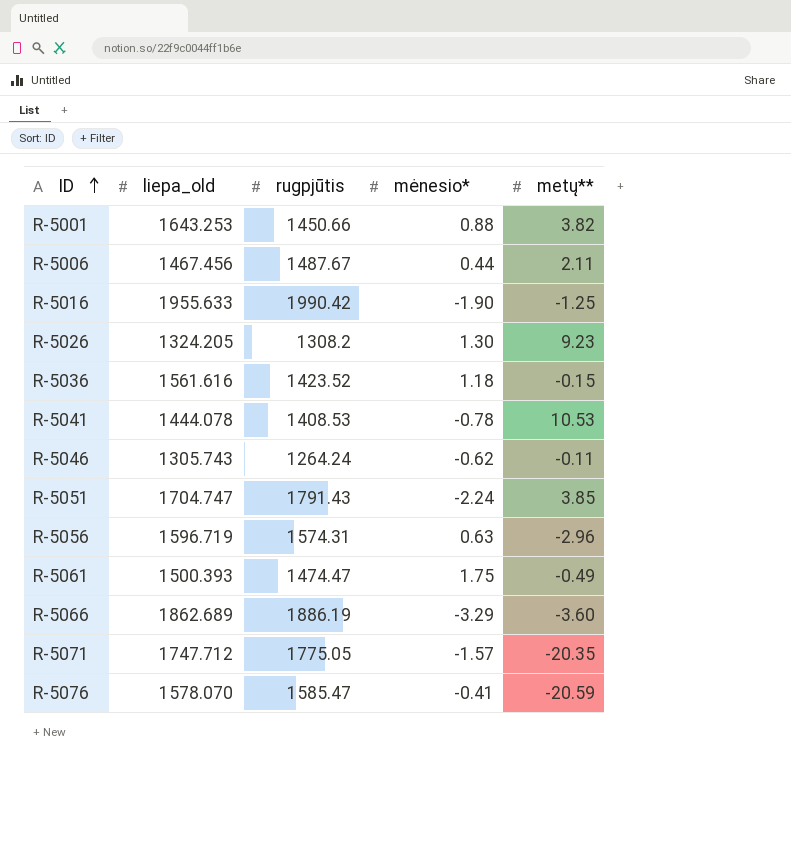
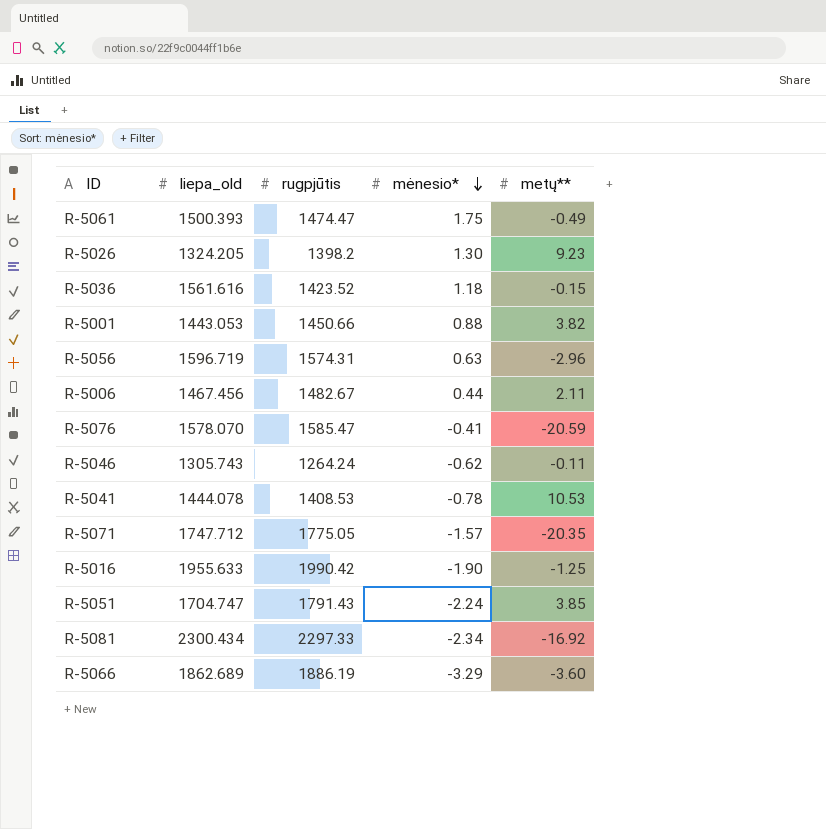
row order: ID ascending -> mėnesio* descending
R-5026 | rugpjūtis: 1308.2 -> 1398.2
R-5001 | liepa_old: 1643.253 -> 1443.053
R-5006 | rugpjūtis: 1487.67 -> 1482.67
row R-5081: none -> 2300.434 | 2297.33 | -2.34 | -16.92

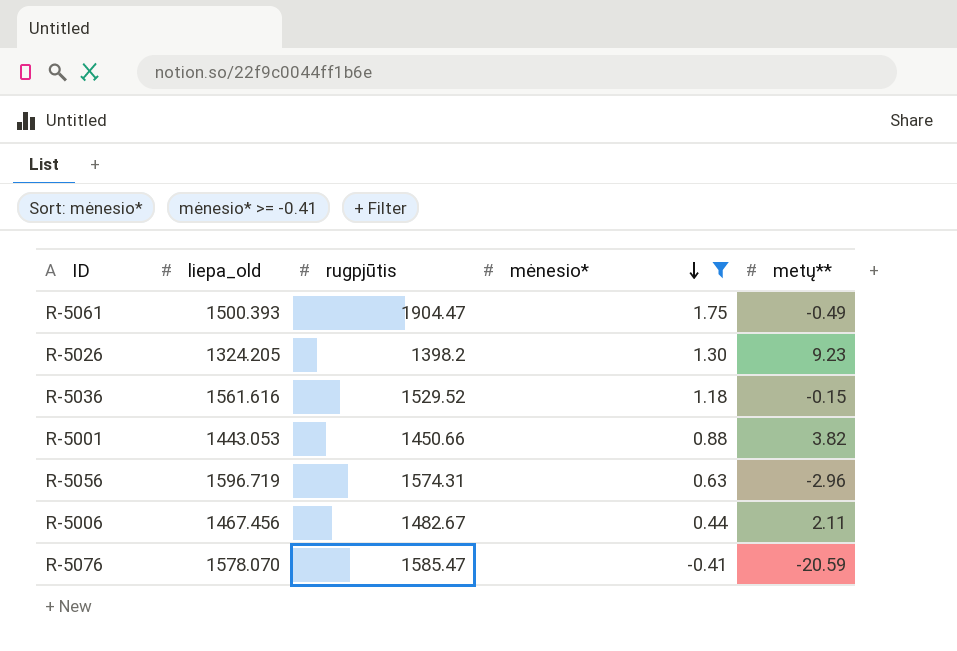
filter: none -> mėnesio* >= -0.41
R-5061 | rugpjūtis: 1474.47 -> 1904.47
R-5036 | rugpjūtis: 1423.52 -> 1529.52

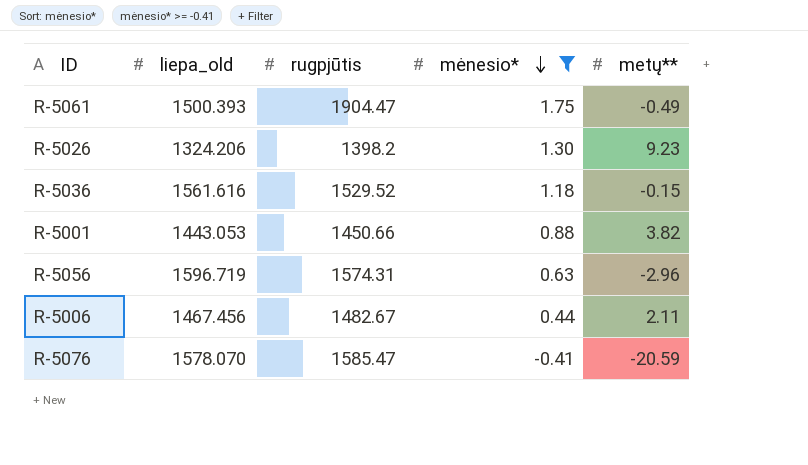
R-5026 | liepa_old: 1324.205 -> 1324.206

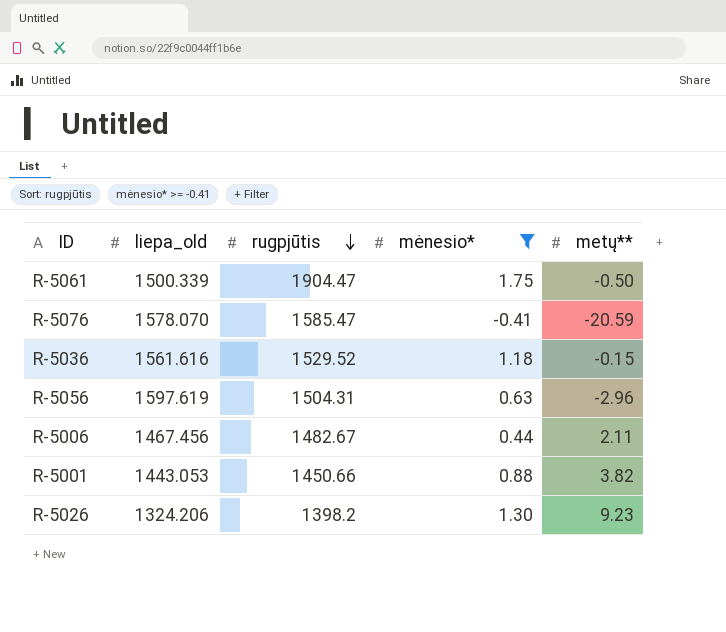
row order: mėnesio* descending -> rugpjūtis descending
R-5061 | liepa_old: 1500.393 -> 1500.339
R-5061 | metų**: -0.49 -> -0.50
R-5056 | liepa_old: 1596.719 -> 1597.619
R-5056 | rugpjūtis: 1574.31 -> 1504.31

